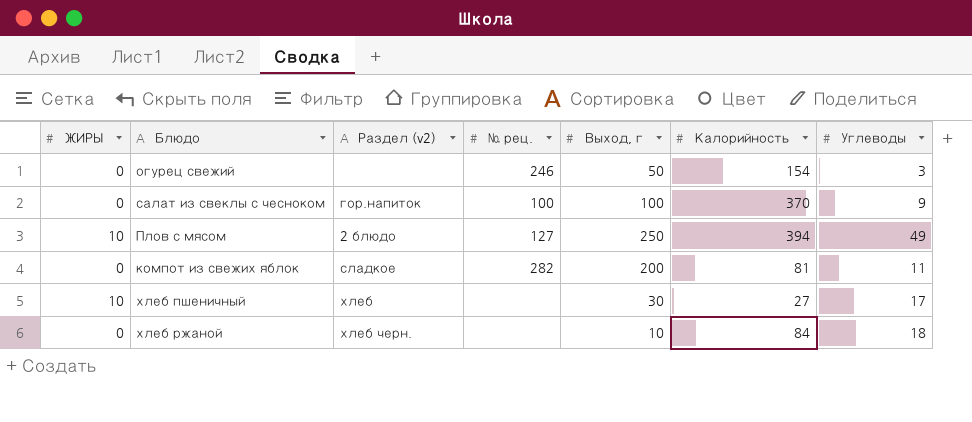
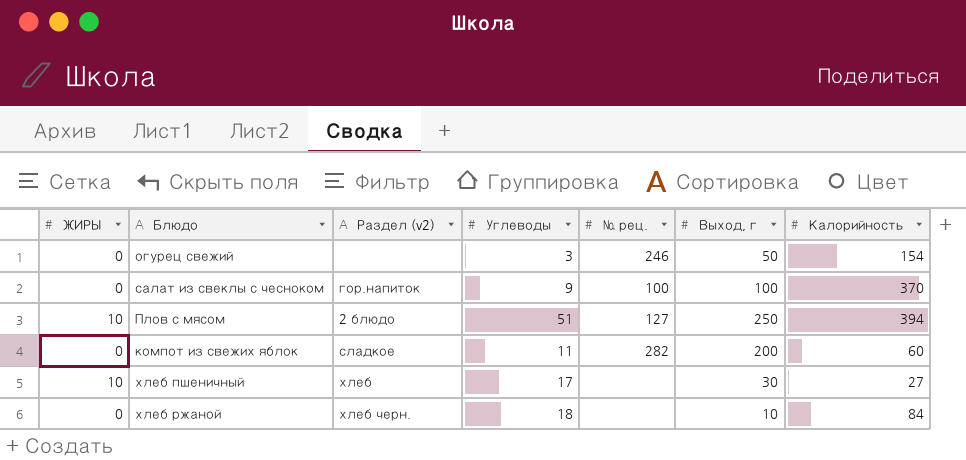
column Углеводы | position: 7 -> 4
Плов с мясом | Углеводы: 49 -> 51
компот из свежих яблок | Калорийность: 81 -> 60

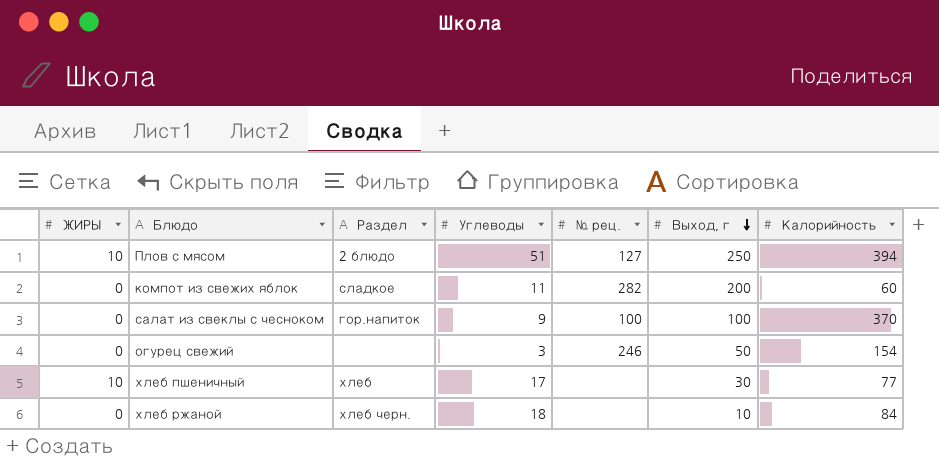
row order: none -> Выход, г descending
column name: Раздел (v2) -> Раздел
хлеб пшеничный | Калорийность: 27 -> 77

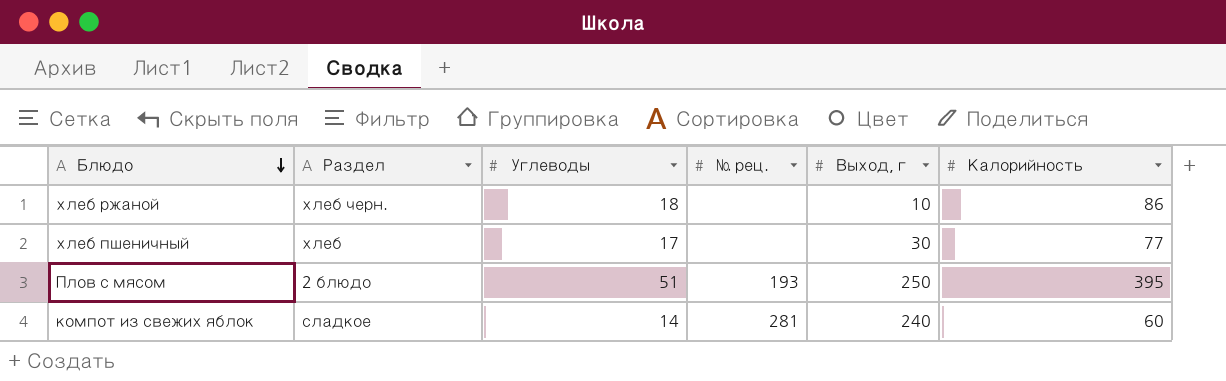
row order: Выход, г descending -> Блюдо descending
column ЖИРЫ | position: 1 -> none
row салат из свеклы с чесноком: 0 | гор.напиток | 9 | 100 | 100 | 370 -> none
row огурец свежий: 0 | none | 3 | 246 | 50 | 154 -> none
хлеб ржаной | Калорийность: 84 -> 86
Плов с мясом | № рец.: 127 -> 193
Плов с мясом | Калорийность: 394 -> 395
компот из свежих яблок | Углеводы: 11 -> 14
компот из свежих яблок | № рец.: 282 -> 281
компот из свежих яблок | Выход, г: 200 -> 240

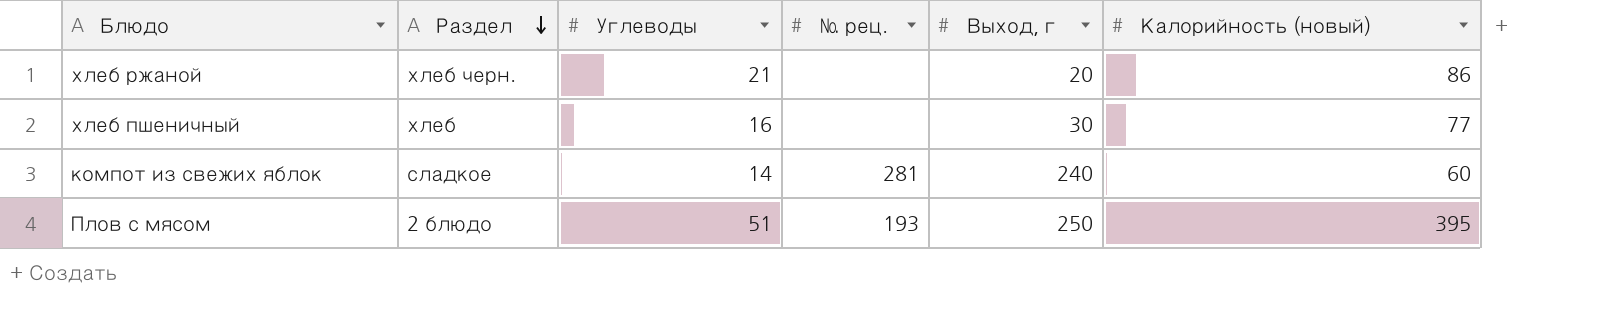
row order: Блюдо descending -> Раздел descending
column name: Калорийность -> Калорийность (новый)
хлеб ржаной | Углеводы: 18 -> 21
хлеб ржаной | Выход, г: 10 -> 20
хлеб пшеничный | Углеводы: 17 -> 16

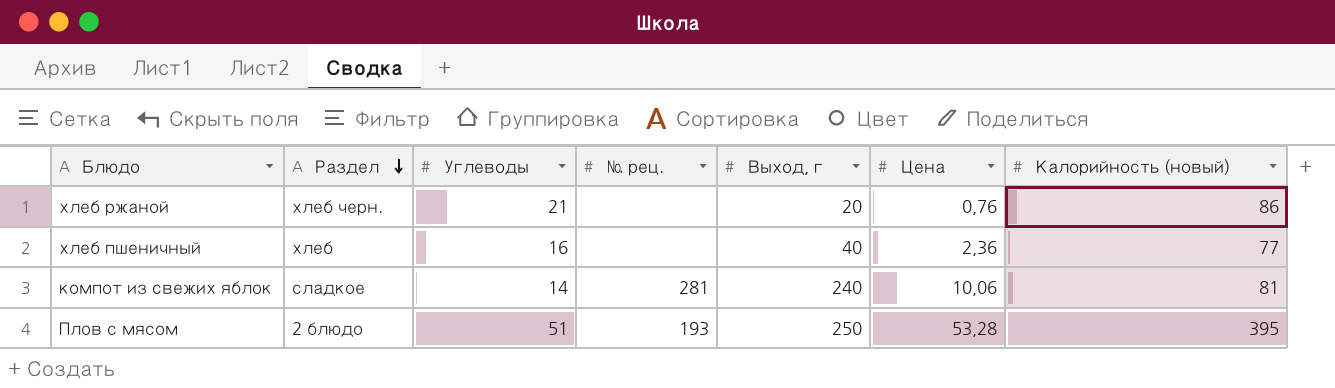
column Цена | position: none -> 6
хлеб пшеничный | Выход, г: 30 -> 40
компот из свежих яблок | Калорийность (новый): 60 -> 81

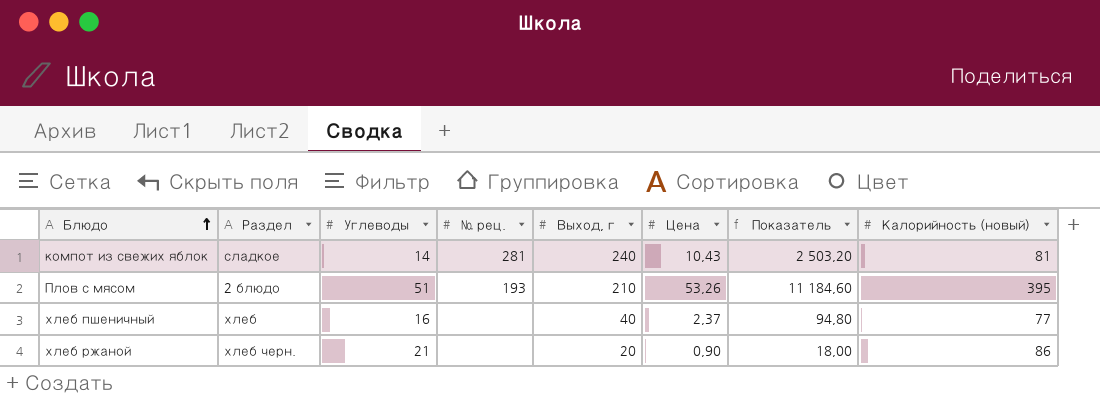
row order: Раздел descending -> Блюдо ascending
column Показатель | formula: none -> [Выход, г] * [Цена]
компот из свежих яблок | Цена: 10,06 -> 10,43
Плов с мясом | Выход, г: 250 -> 210
Плов с мясом | Цена: 53,28 -> 53,26
хлеб пшеничный | Цена: 2,36 -> 2,37
хлеб ржаной | Цена: 0,76 -> 0,90

